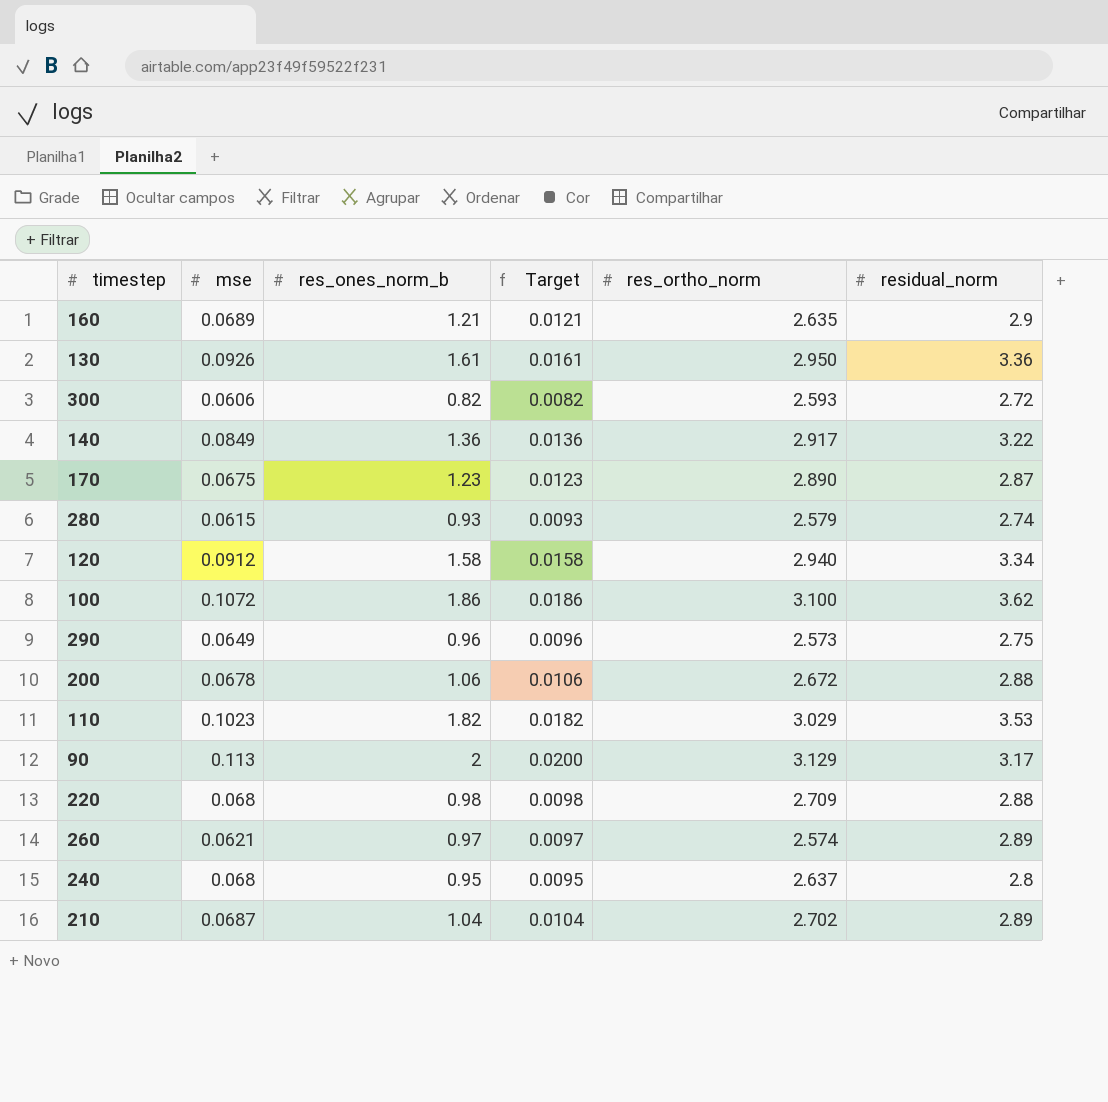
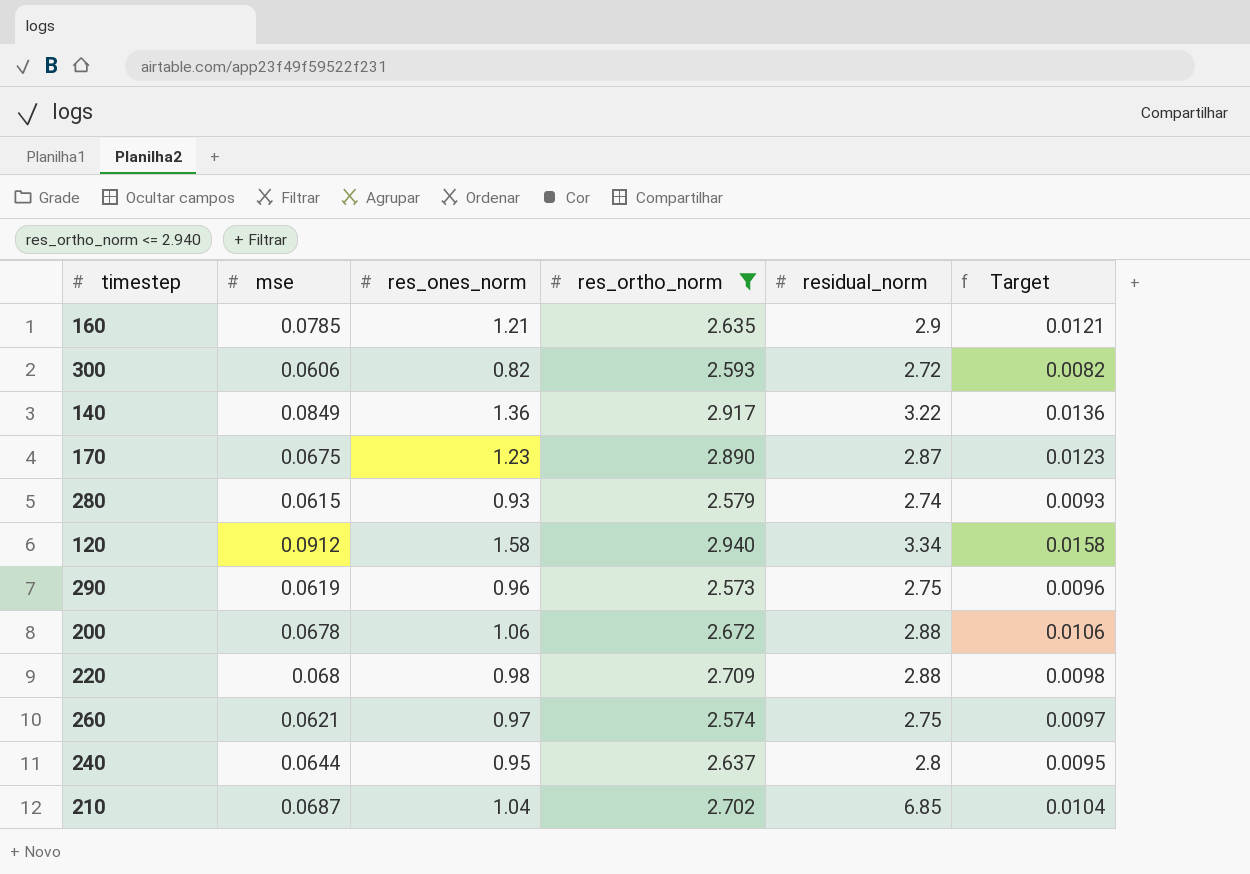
filter: none -> res_ortho_norm <= 2.940
column name: res_ones_norm_b -> res_ones_norm
column Target | position: 4 -> 6
160 | mse: 0.0689 -> 0.0785
290 | mse: 0.0649 -> 0.0619
260 | residual_norm: 2.89 -> 2.75
240 | mse: 0.068 -> 0.0644
210 | residual_norm: 2.89 -> 6.85

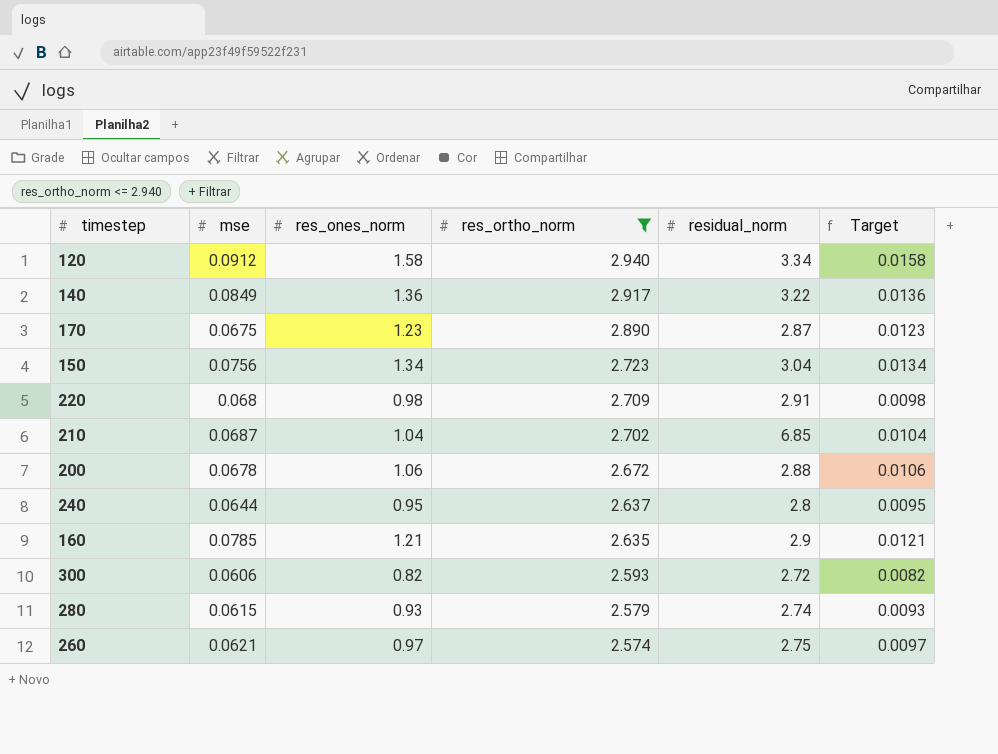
row order: none -> res_ortho_norm descending
row 290: 0.0619 | 0.96 | 2.573 | 2.75 | 0.0096 -> none
row 150: none -> 0.0756 | 1.34 | 2.723 | 3.04 | 0.0134
220 | residual_norm: 2.88 -> 2.91

